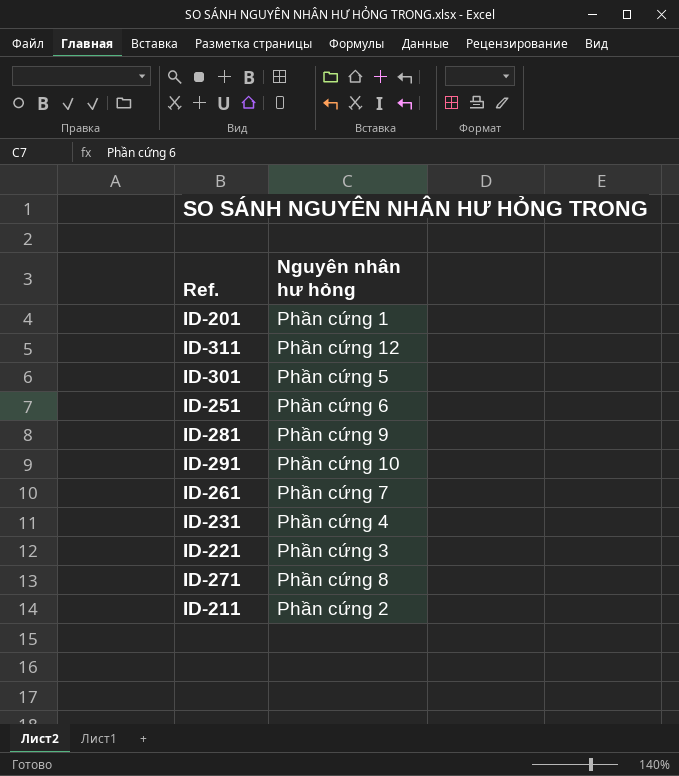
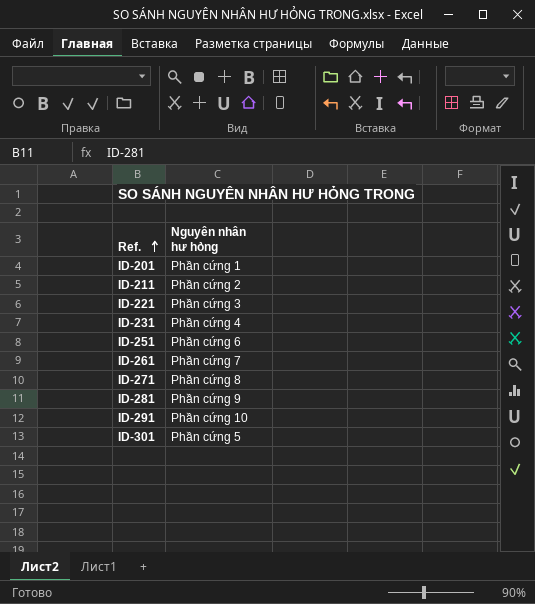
row order: none -> Ref. ascending
row ID-311: Phần cứng 12 -> none

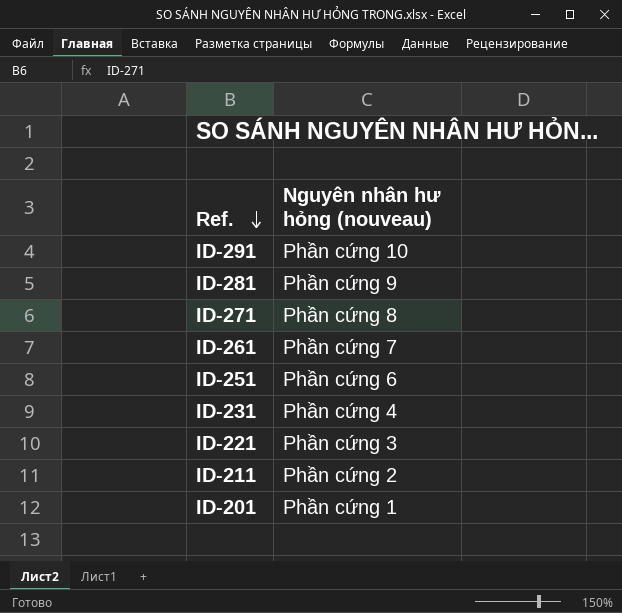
row order: Ref. ascending -> Ref. descending
column name: Nguyên nhân hư hỏng -> Nguyên nhân hư hỏng (nouveau)
row ID-301: Phần cứng 5 -> none

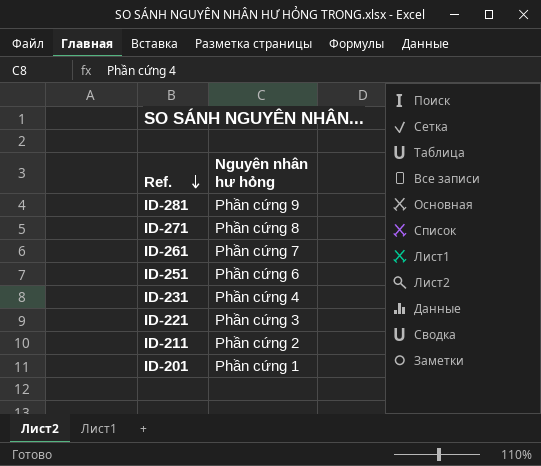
column name: Nguyên nhân hư hỏng (nouveau) -> Nguyên nhân hư hỏng
row ID-291: Phần cứng 10 -> none

